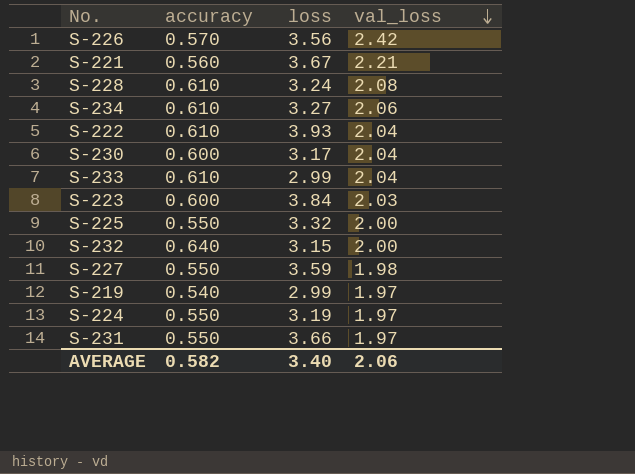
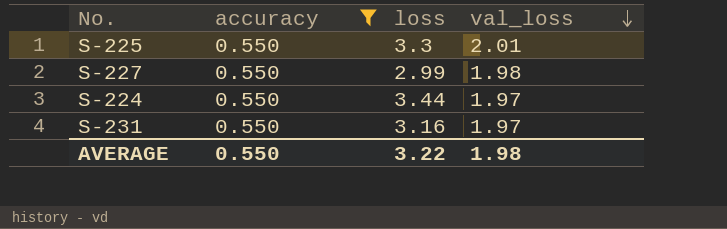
filter: none -> accuracy = 0.550
S-225 | loss: 3.32 -> 3.3
S-225 | val_loss: 2.00 -> 2.01
S-227 | loss: 3.59 -> 2.99
S-224 | loss: 3.19 -> 3.44
S-231 | loss: 3.66 -> 3.16
AVERAGE | accuracy: 0.582 -> 0.550
AVERAGE | loss: 3.40 -> 3.22
AVERAGE | val_loss: 2.06 -> 1.98

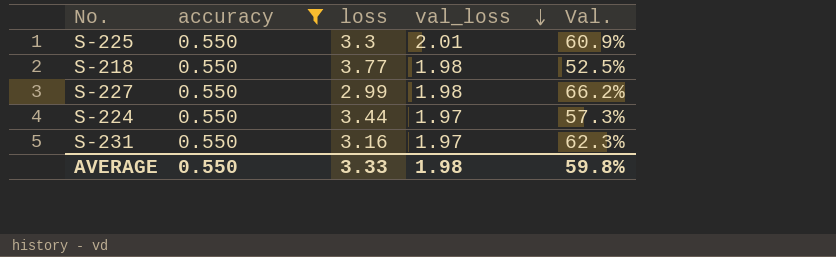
column Val. | formula: none -> [val_loss] / [loss]
row S-218: none -> 0.550 | 3.77 | 1.98 | 52.5%
AVERAGE | loss: 3.22 -> 3.33

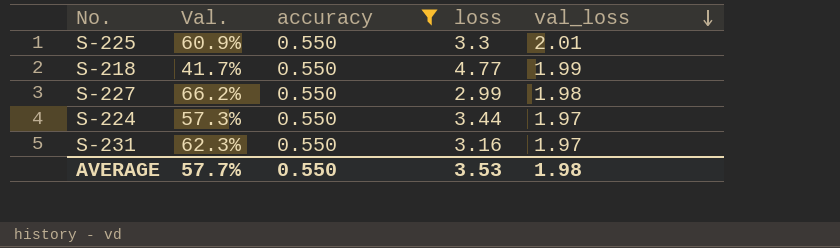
column Val. | position: 5 -> 2
S-218 | Val.: 52.5% -> 41.7%
S-218 | loss: 3.77 -> 4.77
S-218 | val_loss: 1.98 -> 1.99
AVERAGE | Val.: 59.8% -> 57.7%
AVERAGE | loss: 3.33 -> 3.53

